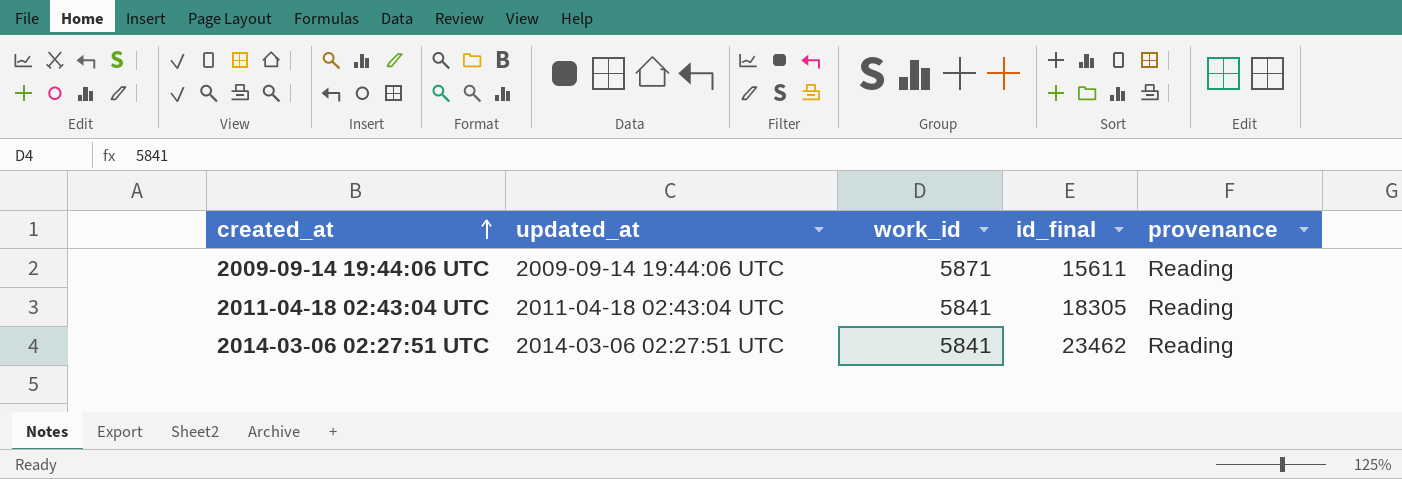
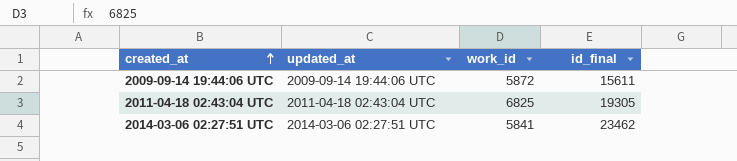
column provenance | position: 5 -> none
2009-09-14 19:44:06 UTC | work_id: 5871 -> 5872
2011-04-18 02:43:04 UTC | work_id: 5841 -> 6825
2011-04-18 02:43:04 UTC | id_final: 18305 -> 19305

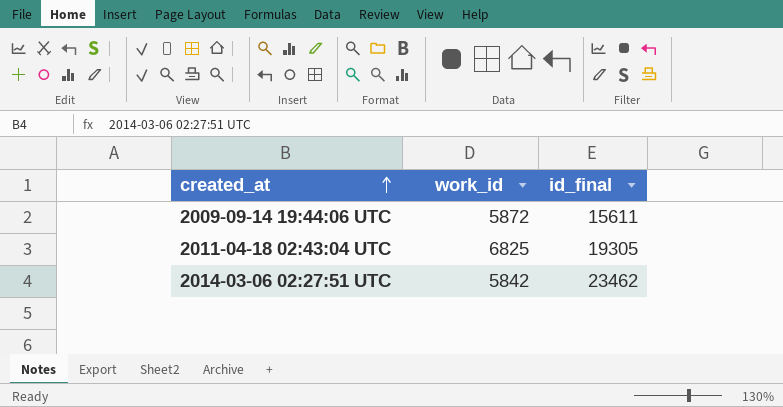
column updated_at | position: 2 -> none
2014-03-06 02:27:51 UTC | work_id: 5841 -> 5842

